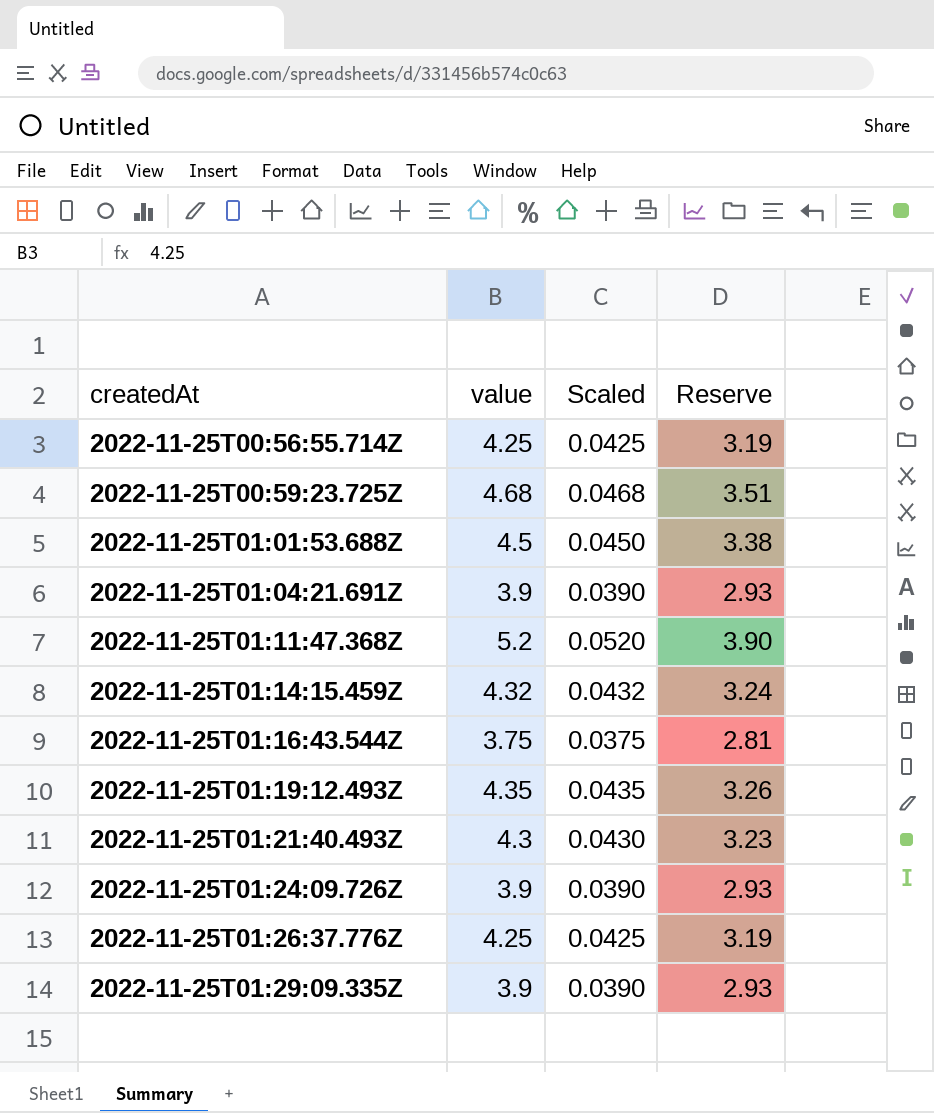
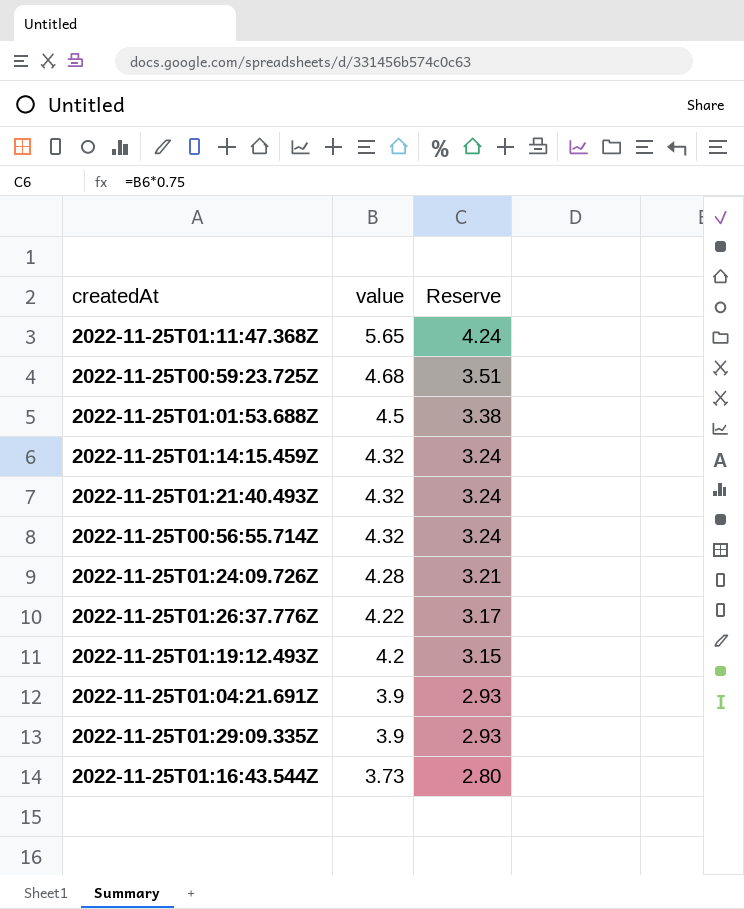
row order: createdAt ascending -> value descending
column Scaled | formula: [value] * 0.01 -> none
2022-11-25T01:11:47.368Z | value: 5.2 -> 5.65
2022-11-25T01:11:47.368Z | Reserve: 3.90 -> 4.24
2022-11-25T01:21:40.493Z | value: 4.3 -> 4.32
2022-11-25T01:21:40.493Z | Reserve: 3.23 -> 3.24
2022-11-25T00:56:55.714Z | value: 4.25 -> 4.32
2022-11-25T00:56:55.714Z | Reserve: 3.19 -> 3.24
2022-11-25T01:24:09.726Z | value: 3.9 -> 4.28
2022-11-25T01:24:09.726Z | Reserve: 2.93 -> 3.21
2022-11-25T01:26:37.776Z | value: 4.25 -> 4.22
2022-11-25T01:26:37.776Z | Reserve: 3.19 -> 3.17
2022-11-25T01:19:12.493Z | value: 4.35 -> 4.2
2022-11-25T01:19:12.493Z | Reserve: 3.26 -> 3.15
2022-11-25T01:16:43.544Z | value: 3.75 -> 3.73
2022-11-25T01:16:43.544Z | Reserve: 2.81 -> 2.80

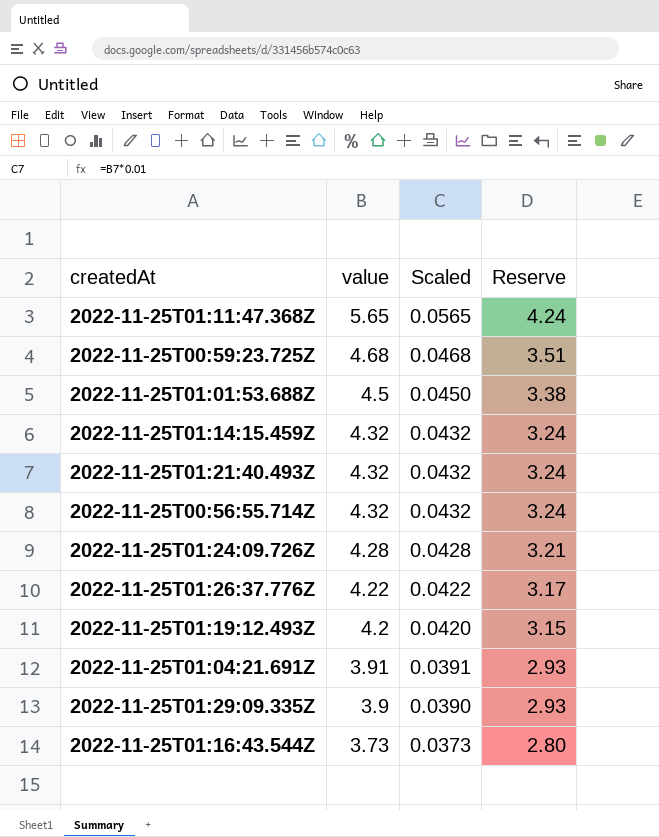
column Scaled | formula: none -> [value] * 0.01
2022-11-25T01:04:21.691Z | value: 3.9 -> 3.91

